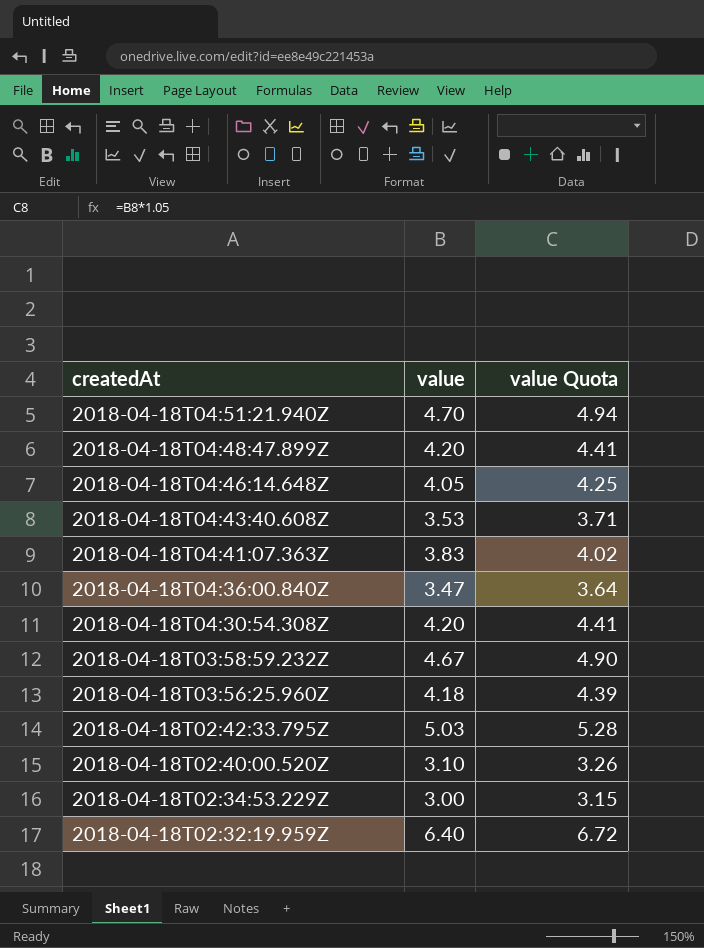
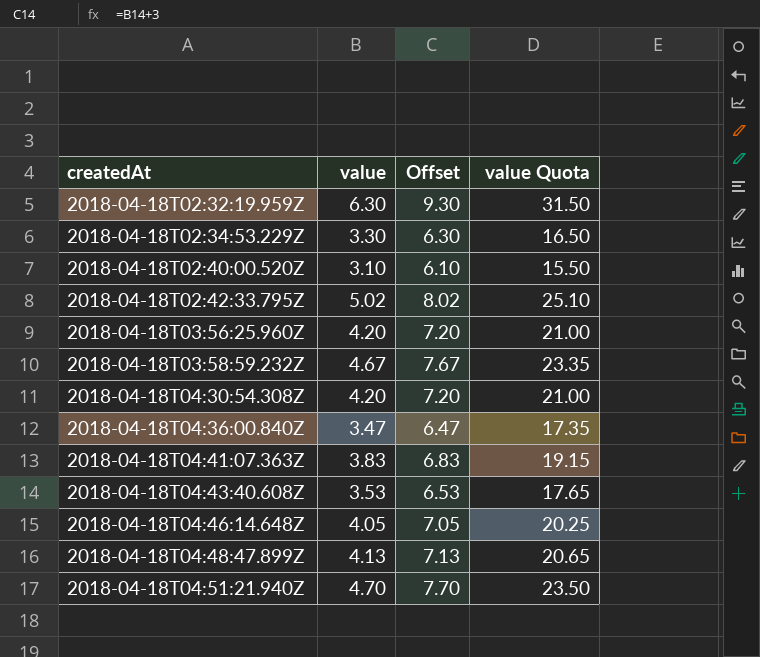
row order: createdAt descending -> createdAt ascending
column Offset | formula: none -> [value] + 3
column value Quota | formula: [value] * 1.05 -> [value] * 5
2018-04-18T02:32:19.959Z | value: 6.40 -> 6.30
2018-04-18T02:34:53.229Z | value: 3.00 -> 3.30
2018-04-18T02:42:33.795Z | value: 5.03 -> 5.02
2018-04-18T03:56:25.960Z | value: 4.18 -> 4.20
2018-04-18T04:48:47.899Z | value: 4.20 -> 4.13

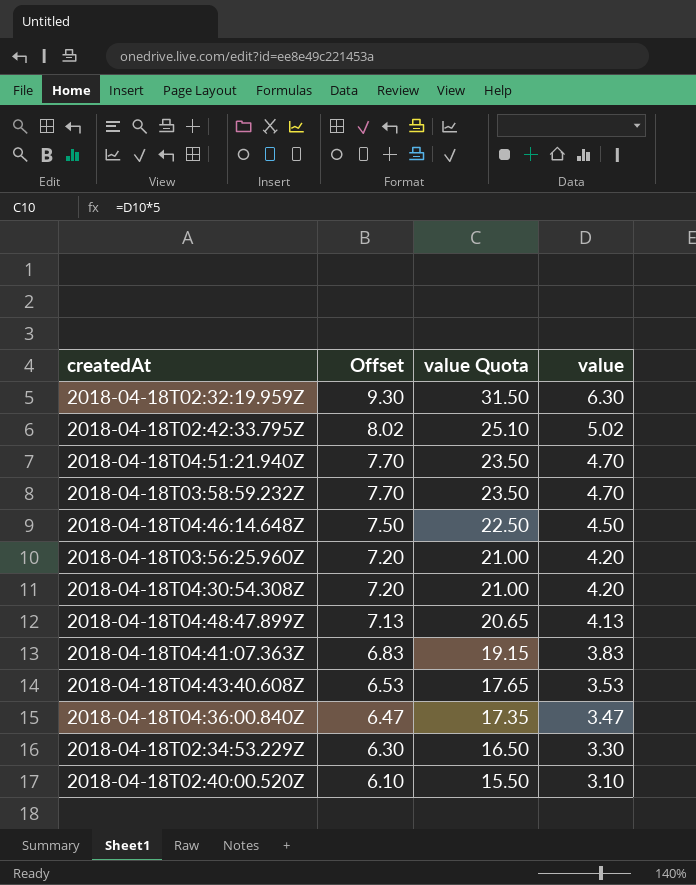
row order: createdAt ascending -> Offset descending
column value | position: 2 -> 4
2018-04-18T03:58:59.232Z | Offset: 7.67 -> 7.70
2018-04-18T03:58:59.232Z | value Quota: 23.35 -> 23.50
2018-04-18T03:58:59.232Z | value: 4.67 -> 4.70
2018-04-18T04:46:14.648Z | Offset: 7.05 -> 7.50
2018-04-18T04:46:14.648Z | value Quota: 20.25 -> 22.50
2018-04-18T04:46:14.648Z | value: 4.05 -> 4.50

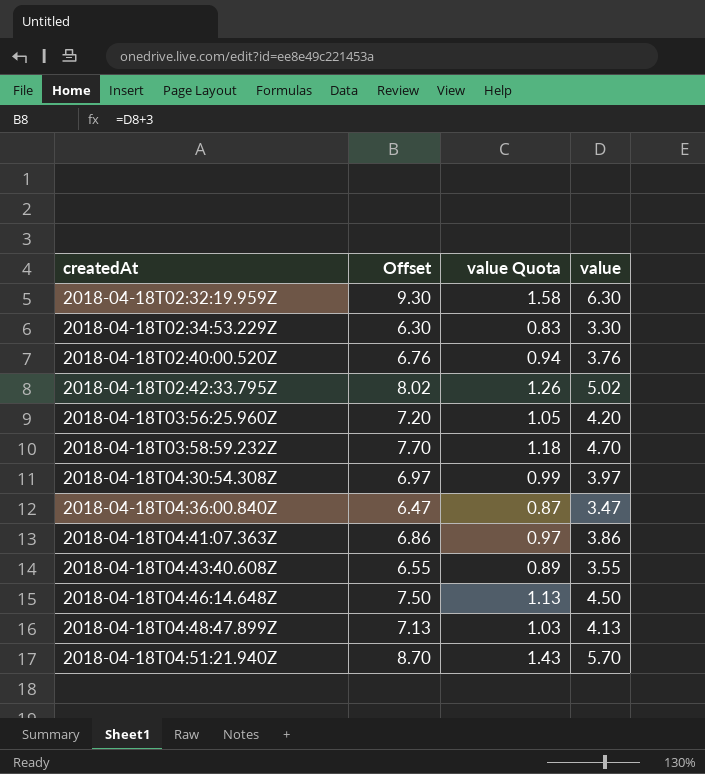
row order: Offset descending -> createdAt ascending
column value Quota | formula: [value] * 5 -> [value] * 0.25
2018-04-18T02:40:00.520Z | Offset: 6.10 -> 6.76
2018-04-18T02:40:00.520Z | value: 3.10 -> 3.76
2018-04-18T04:30:54.308Z | Offset: 7.20 -> 6.97
2018-04-18T04:30:54.308Z | value: 4.20 -> 3.97
2018-04-18T04:41:07.363Z | Offset: 6.83 -> 6.86
2018-04-18T04:41:07.363Z | value: 3.83 -> 3.86
2018-04-18T04:43:40.608Z | Offset: 6.53 -> 6.55
2018-04-18T04:43:40.608Z | value: 3.53 -> 3.55
2018-04-18T04:51:21.940Z | Offset: 7.70 -> 8.70
2018-04-18T04:51:21.940Z | value: 4.70 -> 5.70

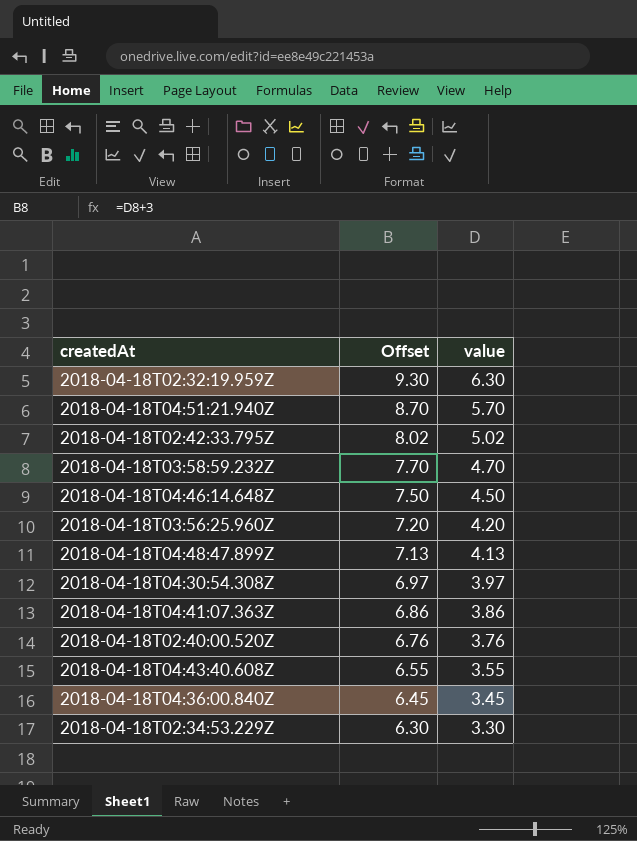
row order: createdAt ascending -> Offset descending
column value Quota | formula: [value] * 0.25 -> none
2018-04-18T04:36:00.840Z | Offset: 6.47 -> 6.45
2018-04-18T04:36:00.840Z | value: 3.47 -> 3.45

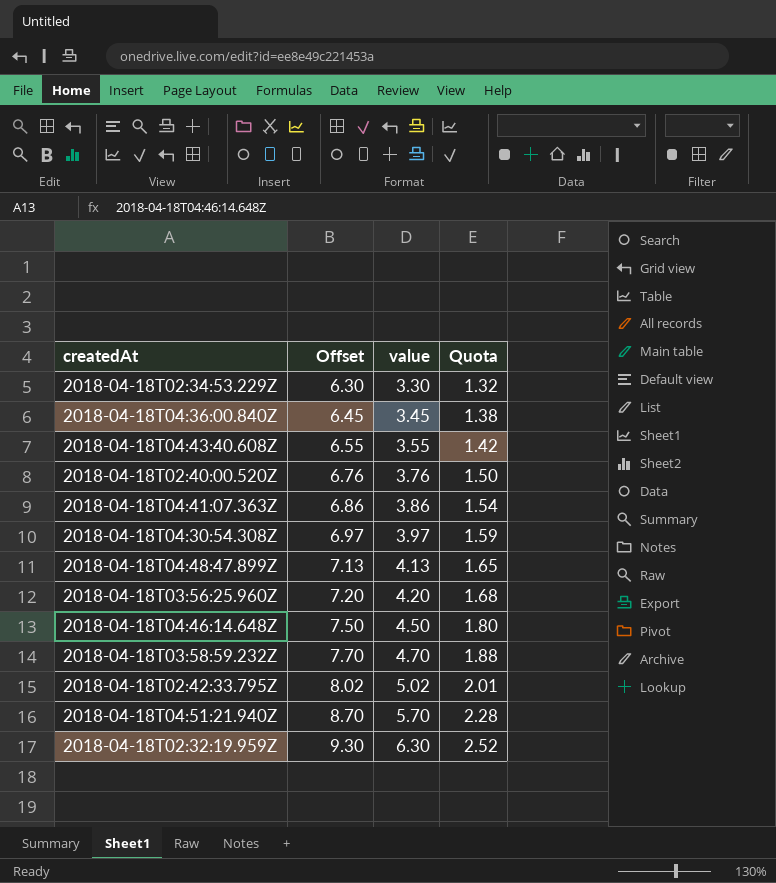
row order: Offset descending -> Offset ascending
column Quota | formula: none -> [value] * 0.4

